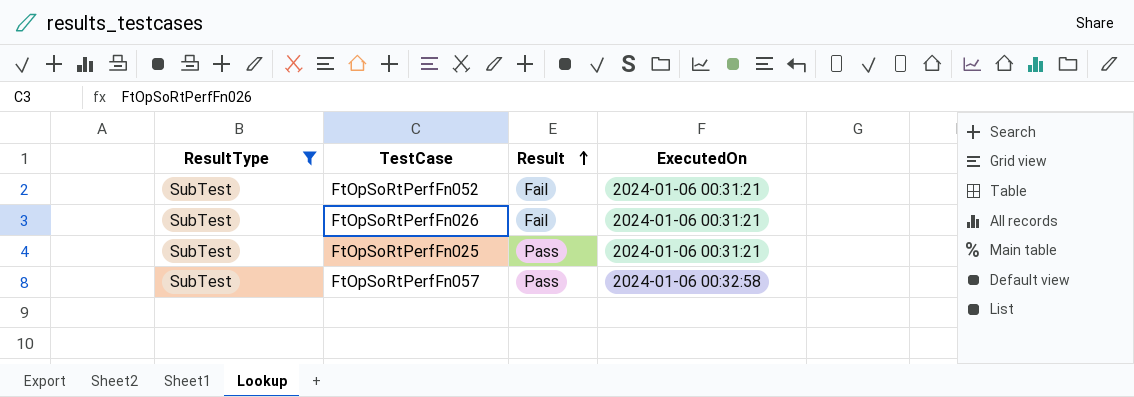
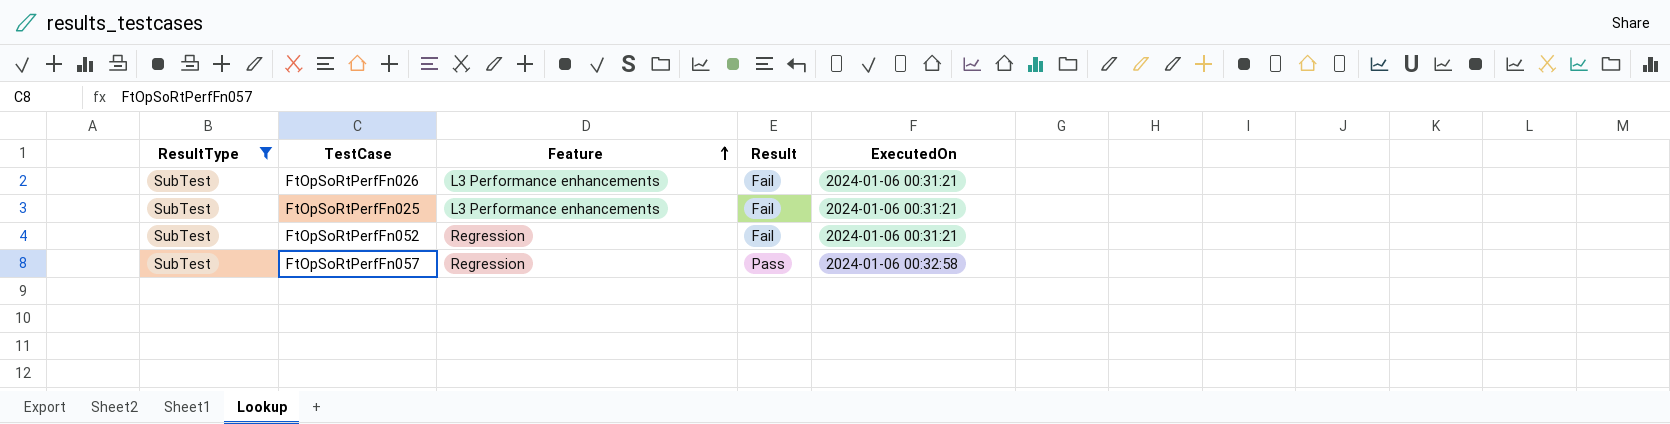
row order: Result ascending -> Feature ascending
column Feature | position: none -> 3
FtOpSoRtPerfFn025 | Result: Pass -> Fail

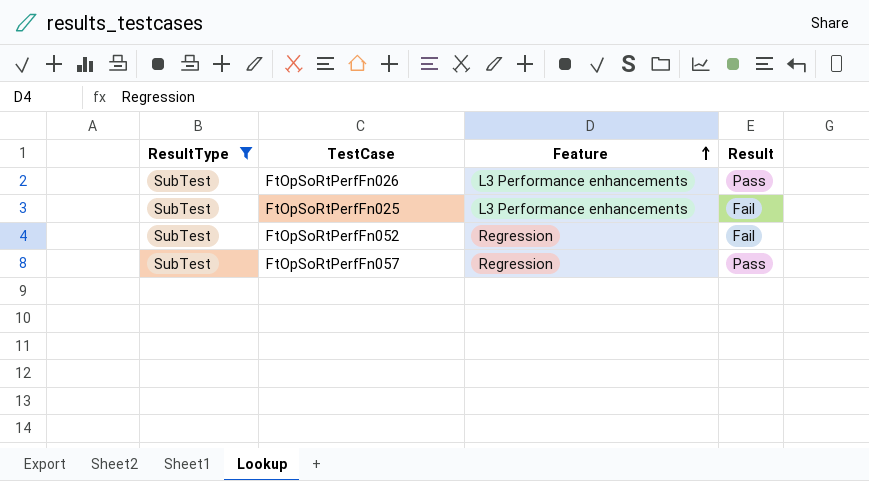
column ExecutedOn | position: 5 -> none
FtOpSoRtPerfFn026 | Result: Fail -> Pass

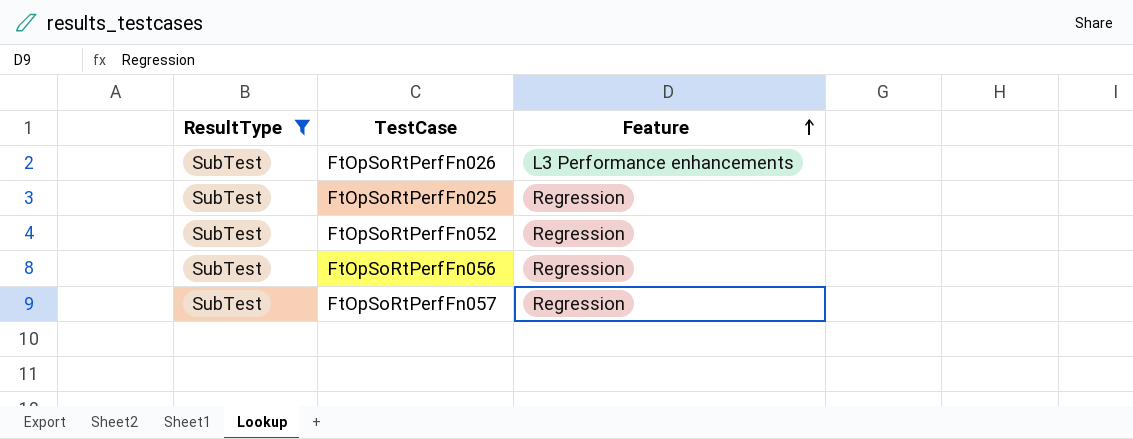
column Result | position: 4 -> none
FtOpSoRtPerfFn025 | Feature: L3 Performance enhancements -> Regression
row FtOpSoRtPerfFn056: none -> SubTest | Regression

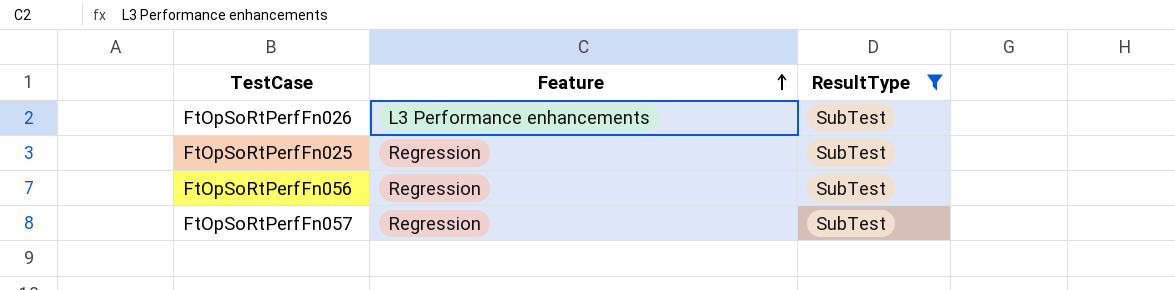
column ResultType | position: 1 -> 3
row FtOpSoRtPerfFn052: SubTest | Regression -> none

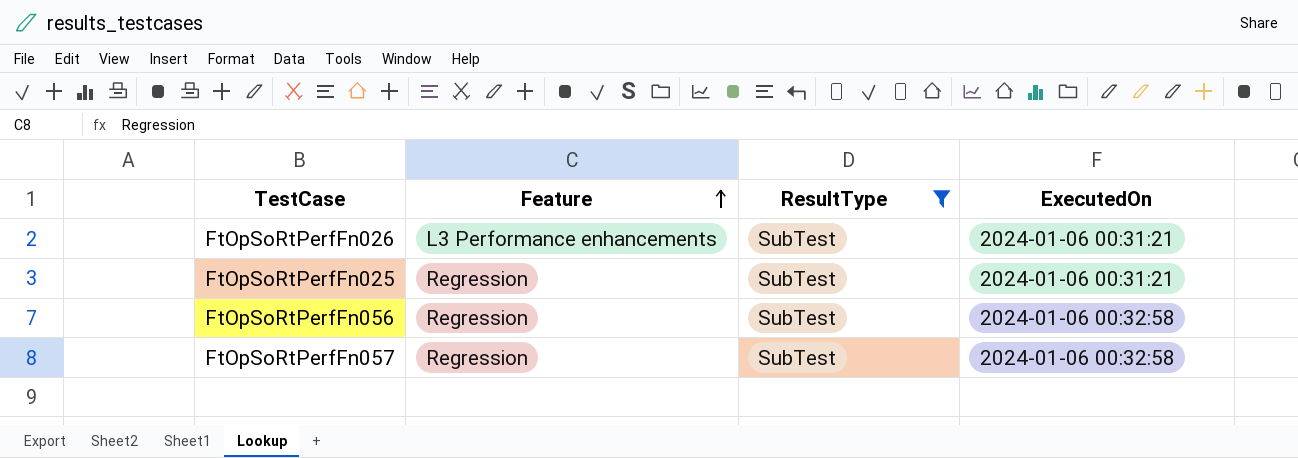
column ExecutedOn | position: none -> 4

